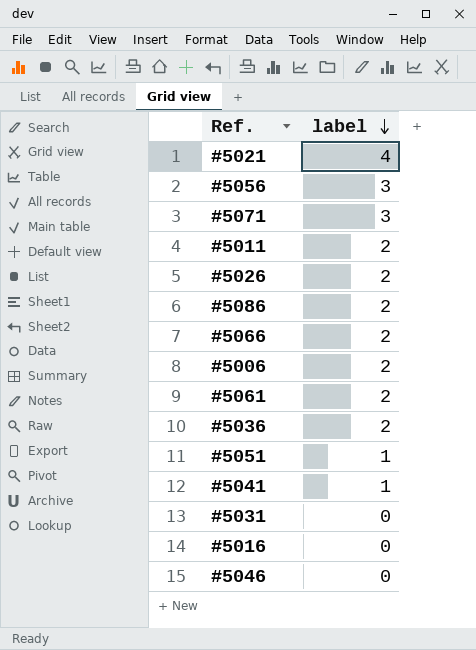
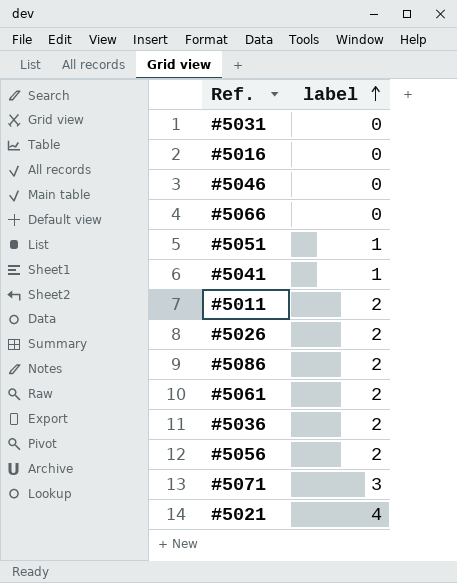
row order: label descending -> label ascending
row #5006: 2 -> none
#5066 | label: 2 -> 0
#5056 | label: 3 -> 2

